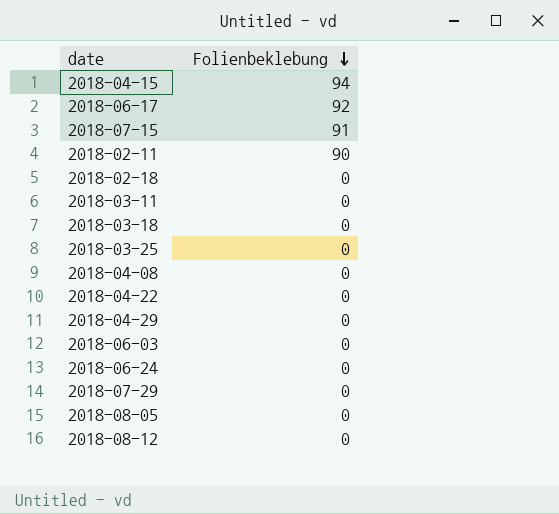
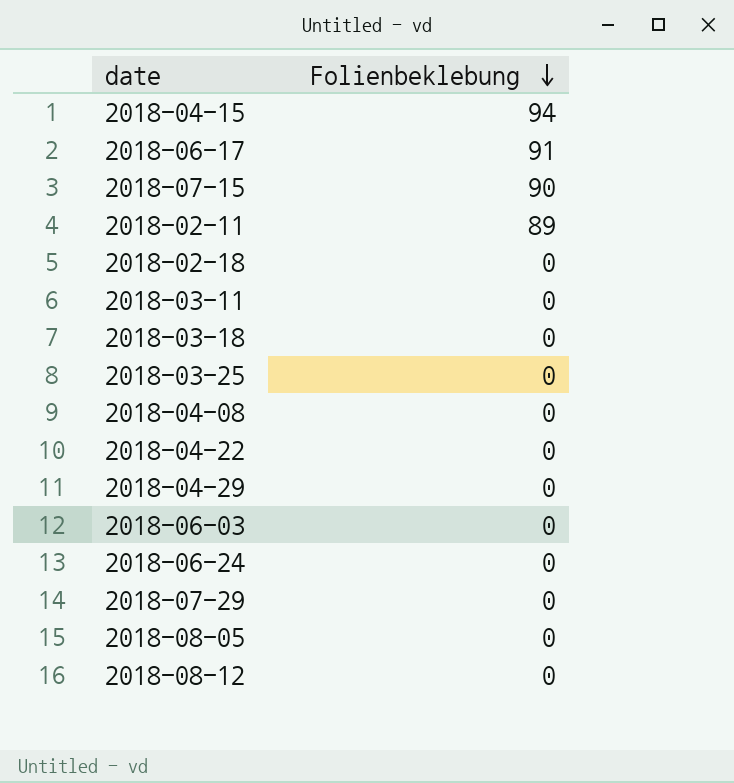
2018-06-17 | Folienbeklebung: 92 -> 91
2018-07-15 | Folienbeklebung: 91 -> 90
2018-02-11 | Folienbeklebung: 90 -> 89

